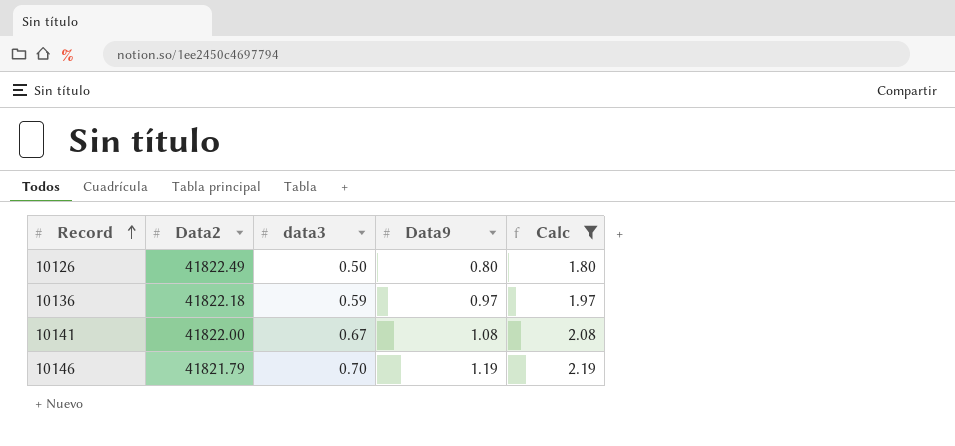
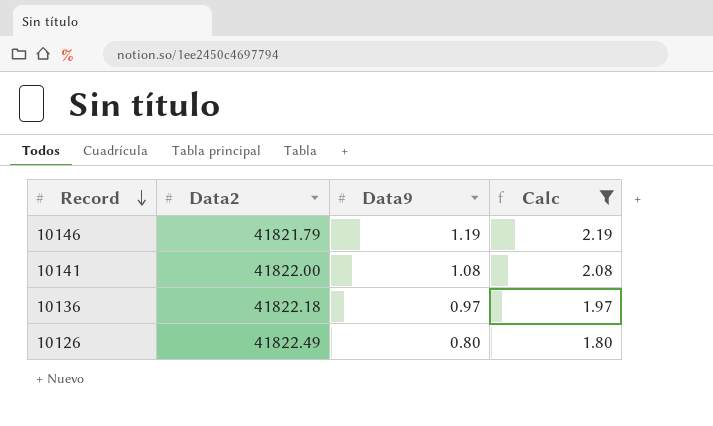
row order: Record ascending -> Record descending
column data3 | position: 3 -> none

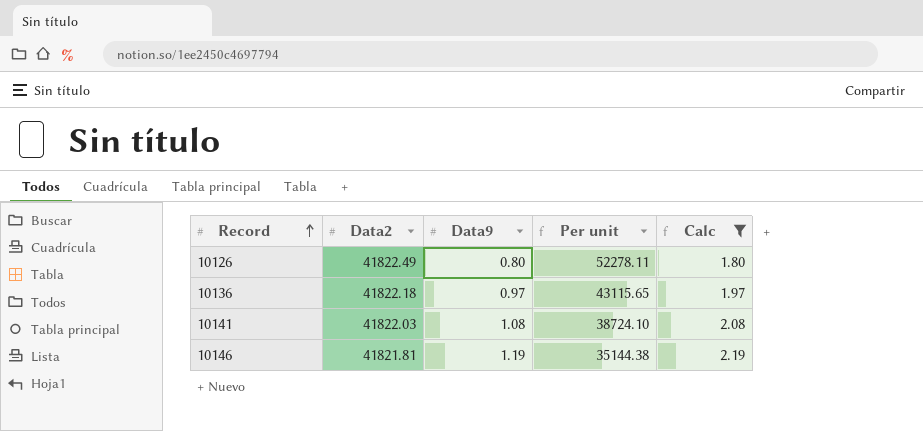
row order: Record descending -> Record ascending
column Per unit | formula: none -> [Data2] / [Data9]
10141 | Data2: 41822.00 -> 41822.03
10146 | Data2: 41821.79 -> 41821.81

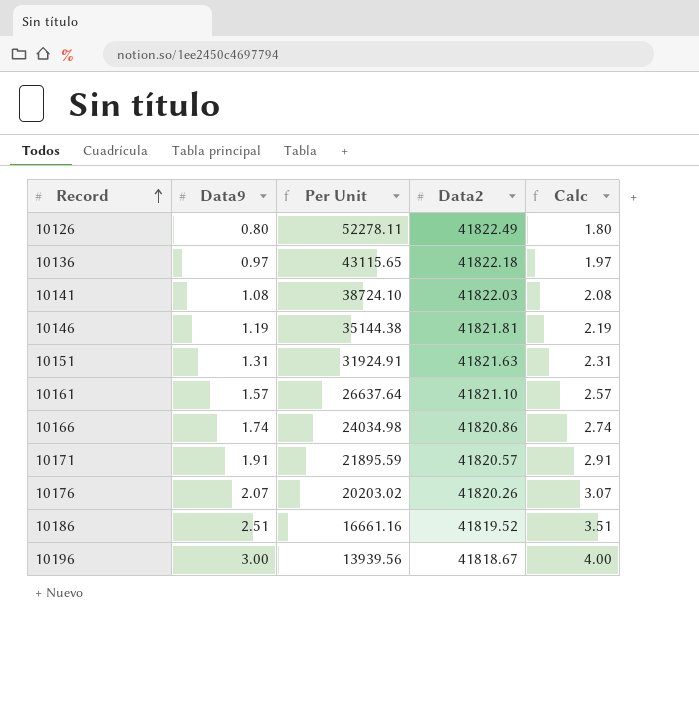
filter: Calc <= 2.19 -> none
column name: Per unit -> Per Unit
column Data2 | position: 2 -> 4

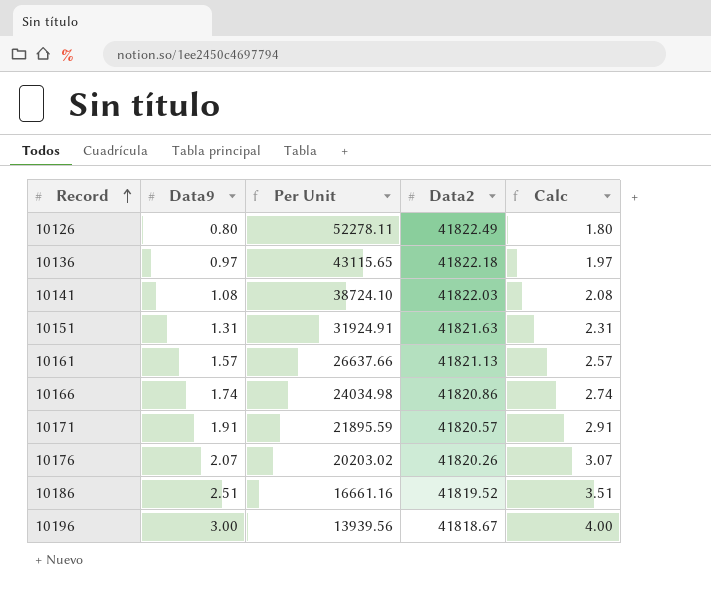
row 10146: 1.19 | 35144.38 | 41821.81 | 2.19 -> none
10161 | Per Unit: 26637.64 -> 26637.66
10161 | Data2: 41821.10 -> 41821.13

